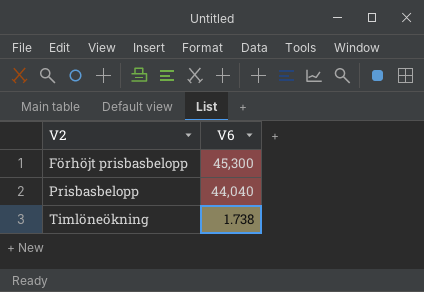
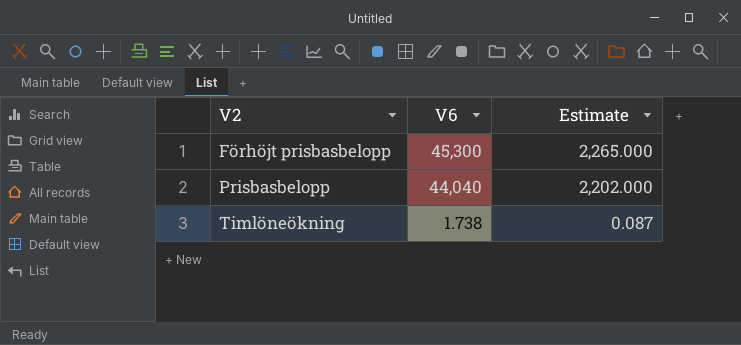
column Estimate | formula: none -> [V6] * 0.05

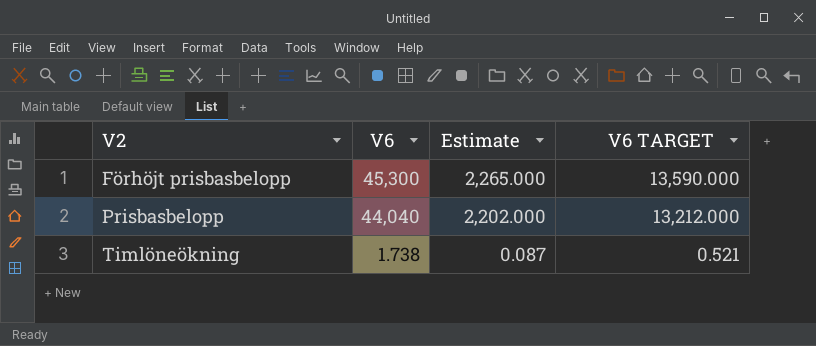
column V6 TARGET | formula: none -> [V6] * 0.3

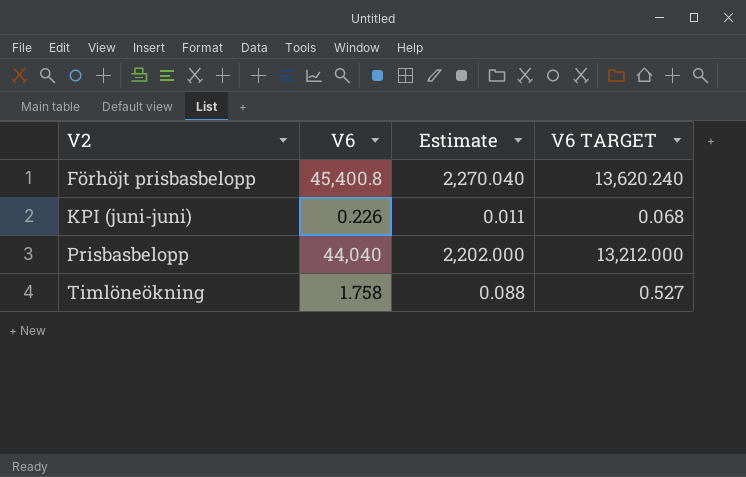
Förhöjt prisbasbelopp | V6: 45,300 -> 45,400.8
Förhöjt prisbasbelopp | Estimate: 2,265.000 -> 2,270.040
Förhöjt prisbasbelopp | V6 TARGET: 13,590.000 -> 13,620.240
row KPI (juni-juni): none -> 0.226 | 0.011 | 0.068
Timlöneökning | V6: 1.738 -> 1.758
Timlöneökning | Estimate: 0.087 -> 0.088
Timlöneökning | V6 TARGET: 0.521 -> 0.527

